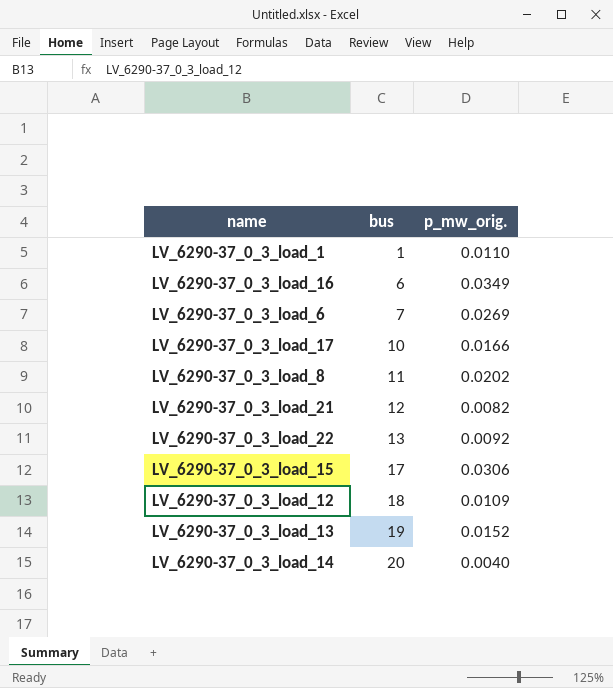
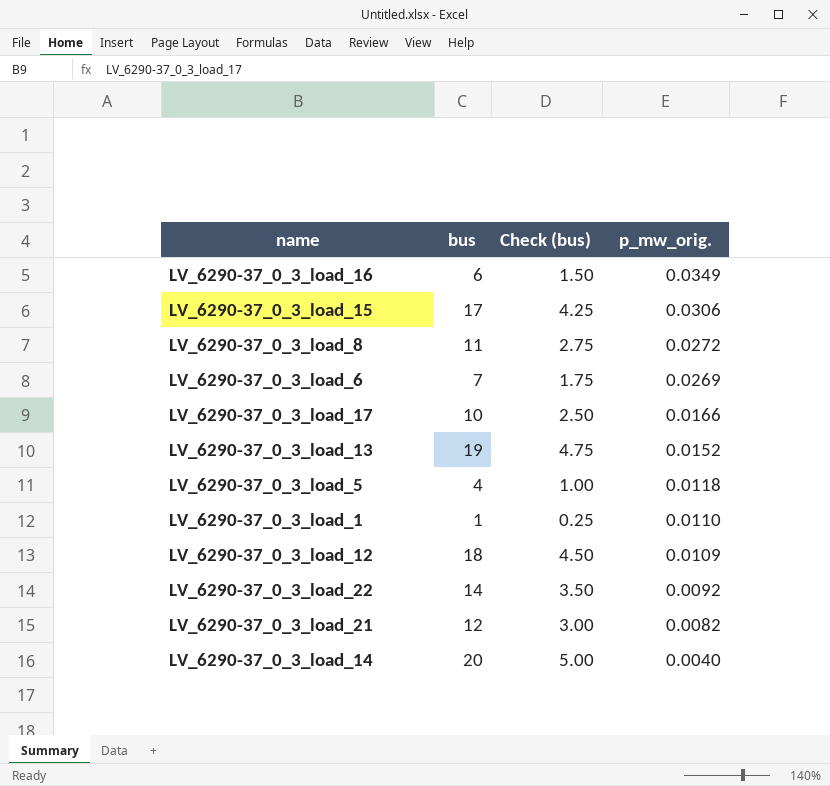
row order: bus ascending -> p_mw_orig. descending
column Check (bus) | formula: none -> [bus] * 0.25
LV_6290-37_0_3_load_8 | p_mw_orig.: 0.0202 -> 0.0272
row LV_6290-37_0_3_load_5: none -> 4 | 1.00 | 0.0118
LV_6290-37_0_3_load_22 | bus: 13 -> 14

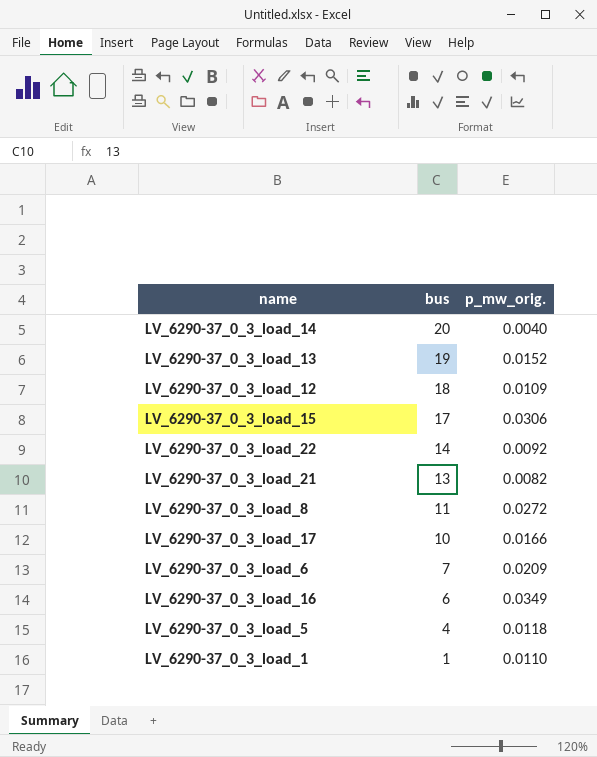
row order: p_mw_orig. descending -> bus descending
column Check (bus) | formula: [bus] * 0.25 -> none
LV_6290-37_0_3_load_21 | bus: 12 -> 13
LV_6290-37_0_3_load_6 | p_mw_orig.: 0.0269 -> 0.0209

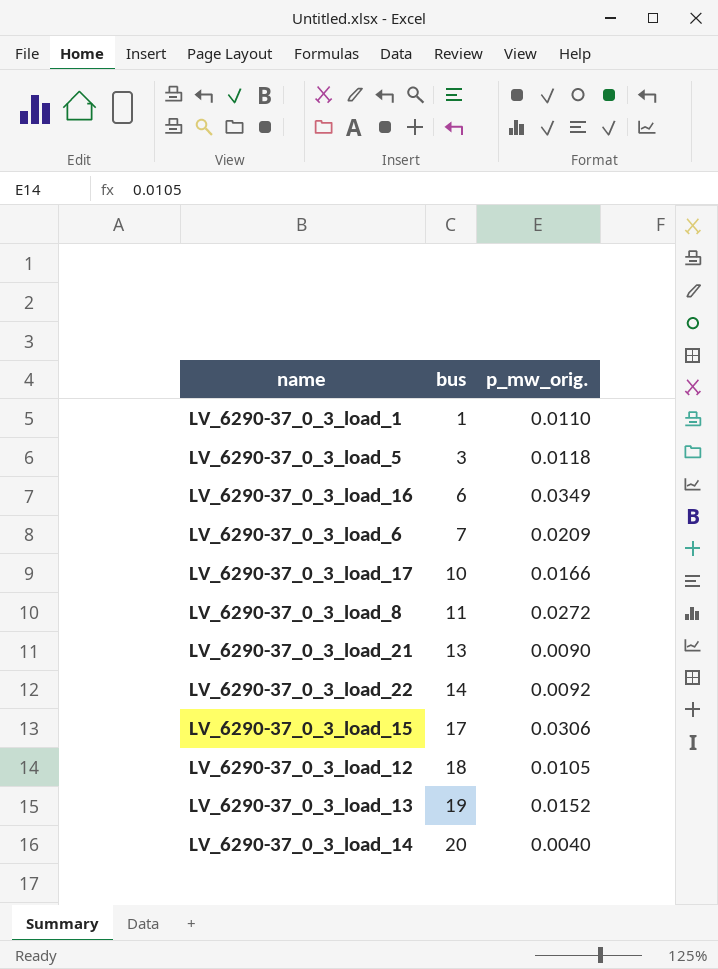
row order: bus descending -> bus ascending
LV_6290-37_0_3_load_5 | bus: 4 -> 3
LV_6290-37_0_3_load_21 | p_mw_orig.: 0.0082 -> 0.0090
LV_6290-37_0_3_load_12 | p_mw_orig.: 0.0109 -> 0.0105

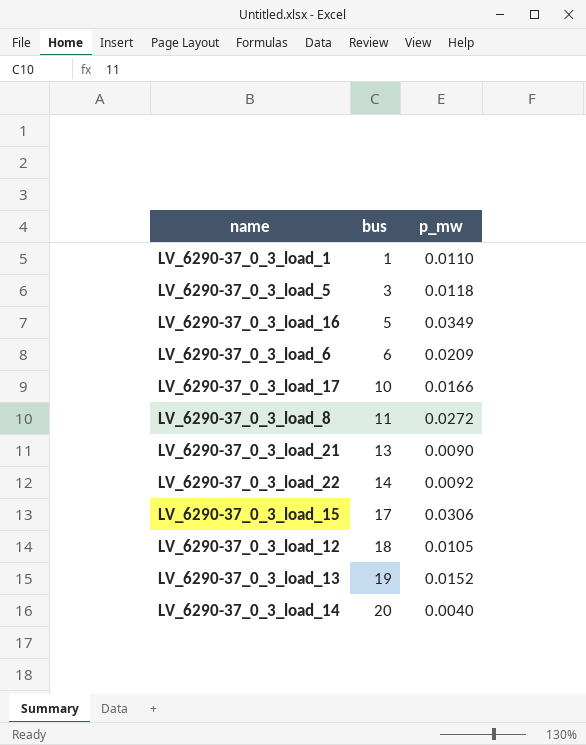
column name: p_mw_orig. -> p_mw
LV_6290-37_0_3_load_16 | bus: 6 -> 5
LV_6290-37_0_3_load_6 | bus: 7 -> 6

